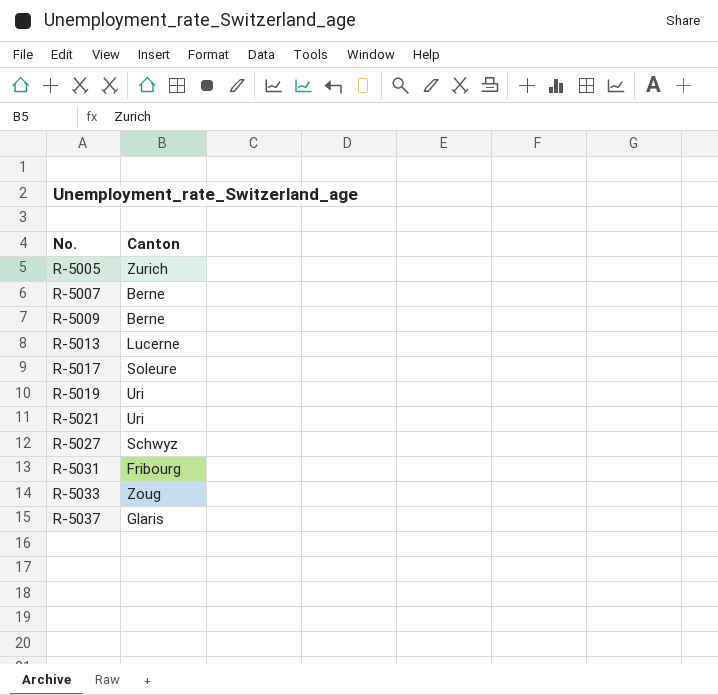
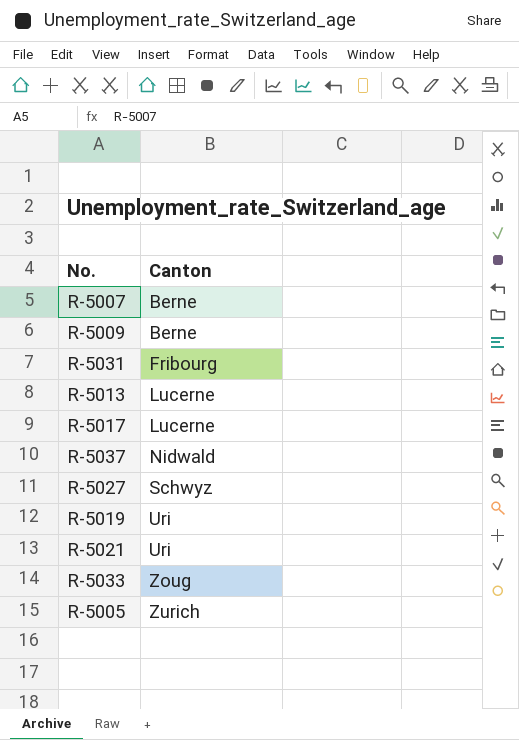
row order: No. ascending -> Canton ascending
R-5017 | Canton: Soleure -> Lucerne
R-5037 | Canton: Glaris -> Nidwald

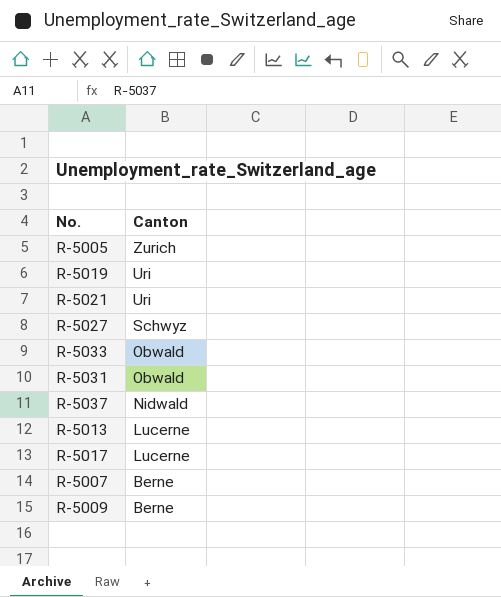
row order: Canton ascending -> Canton descending
R-5033 | Canton: Zoug -> Obwald
R-5031 | Canton: Fribourg -> Obwald

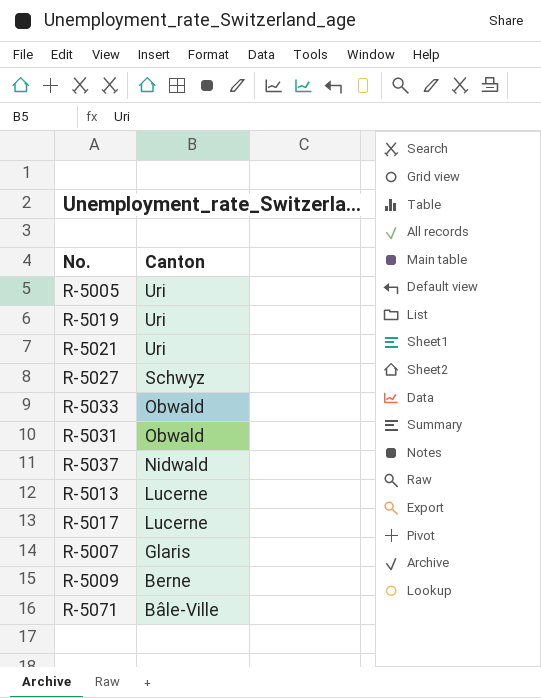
R-5005 | Canton: Zurich -> Uri
R-5007 | Canton: Berne -> Glaris
row R-5071: none -> Bâle-Ville

